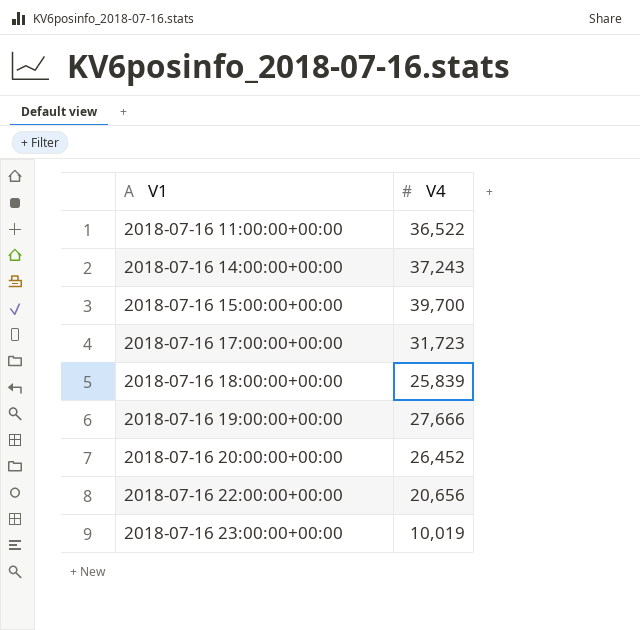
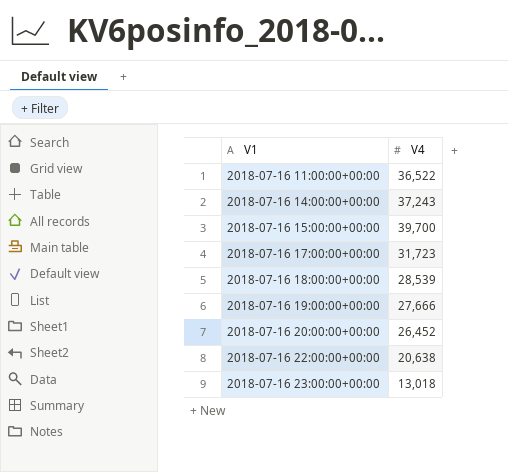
2018-07-16 18:00:00+00:00 | V4: 25,839 -> 28,539
2018-07-16 22:00:00+00:00 | V4: 20,656 -> 20,638
2018-07-16 23:00:00+00:00 | V4: 10,019 -> 13,018

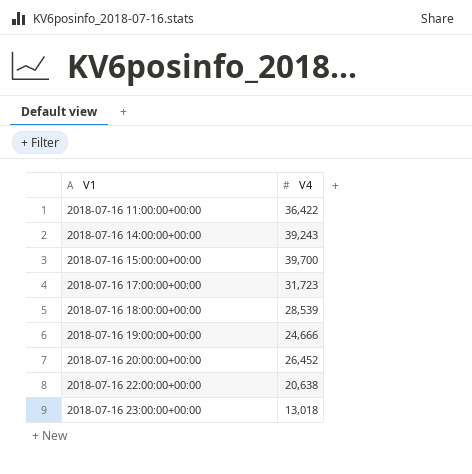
2018-07-16 11:00:00+00:00 | V4: 36,522 -> 36,422
2018-07-16 14:00:00+00:00 | V4: 37,243 -> 39,243
2018-07-16 19:00:00+00:00 | V4: 27,666 -> 24,666

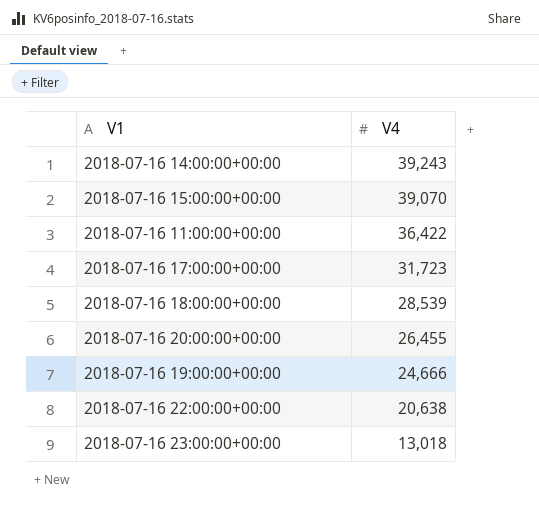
row order: V1 ascending -> V4 descending
2018-07-16 15:00:00+00:00 | V4: 39,700 -> 39,070
2018-07-16 20:00:00+00:00 | V4: 26,452 -> 26,455

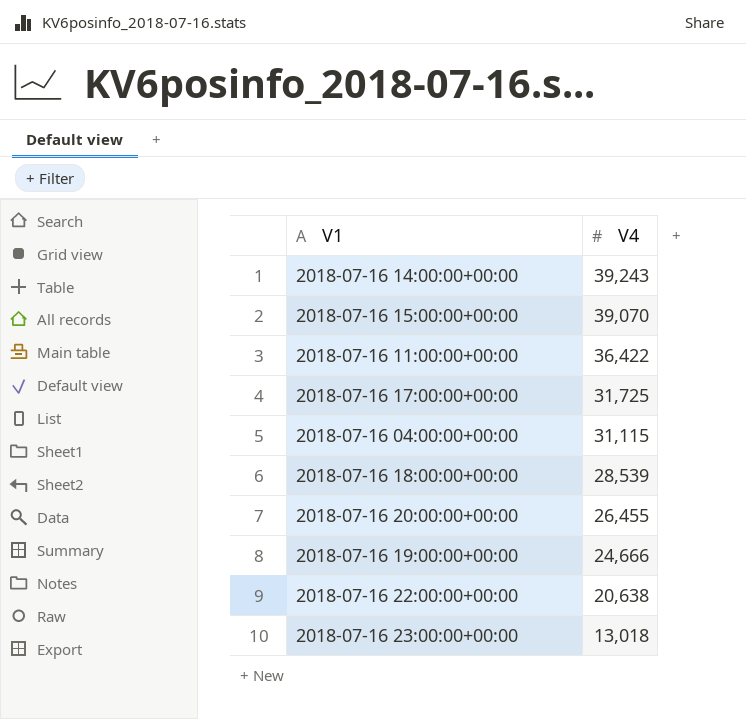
2018-07-16 17:00:00+00:00 | V4: 31,723 -> 31,725
row 2018-07-16 04:00:00+00:00: none -> 31,115

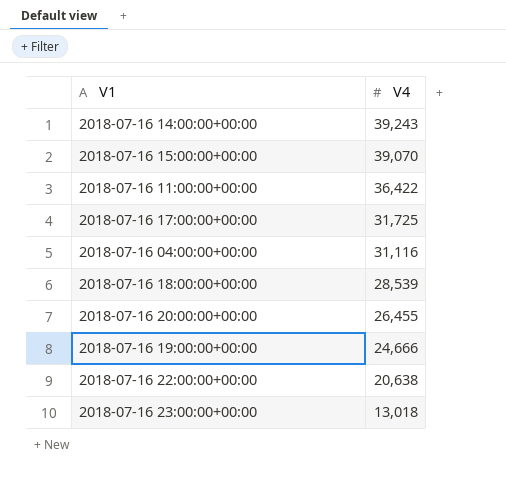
2018-07-16 04:00:00+00:00 | V4: 31,115 -> 31,116

